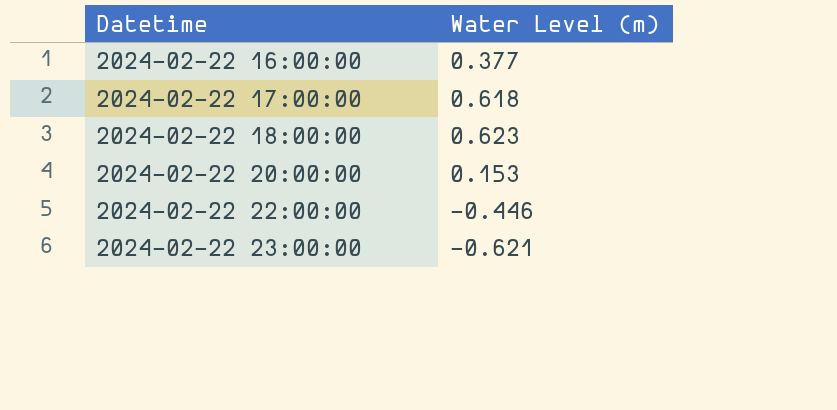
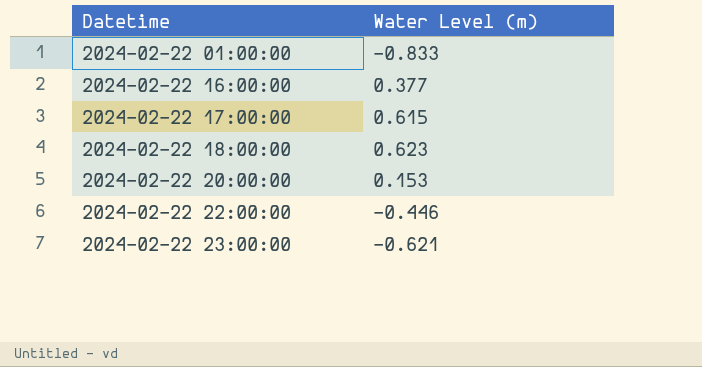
row 2024-02-22 01:00:00: none -> -0.833
2024-02-22 17:00:00 | Water Level (m): 0.618 -> 0.615

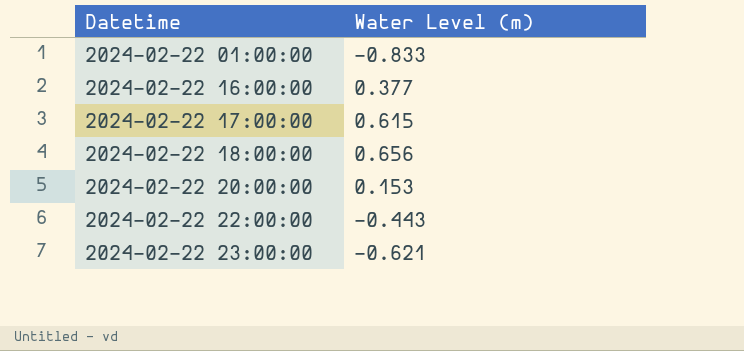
2024-02-22 18:00:00 | Water Level (m): 0.623 -> 0.656
2024-02-22 22:00:00 | Water Level (m): -0.446 -> -0.443

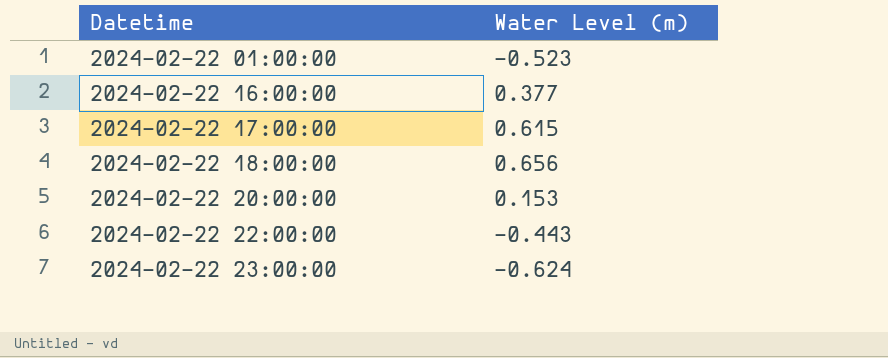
2024-02-22 01:00:00 | Water Level (m): -0.833 -> -0.523
2024-02-22 23:00:00 | Water Level (m): -0.621 -> -0.624

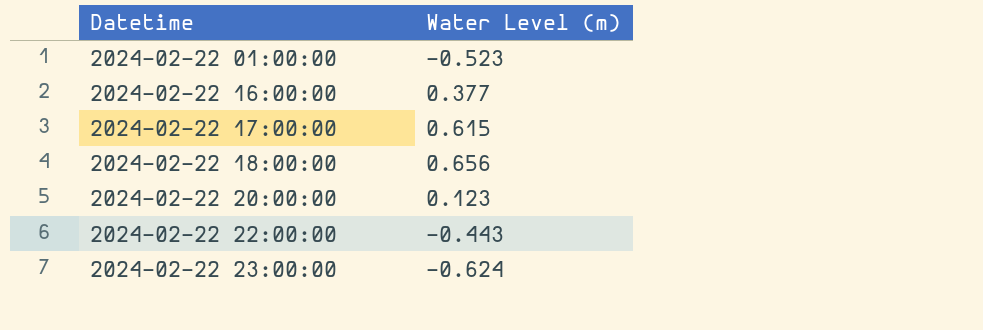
2024-02-22 20:00:00 | Water Level (m): 0.153 -> 0.123

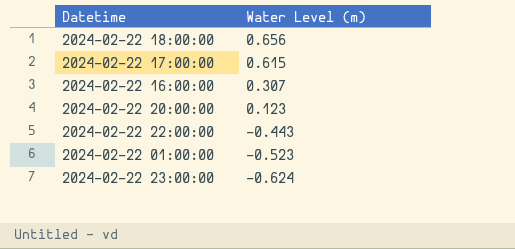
row order: Datetime ascending -> Water Level (m) descending
2024-02-22 16:00:00 | Water Level (m): 0.377 -> 0.307

